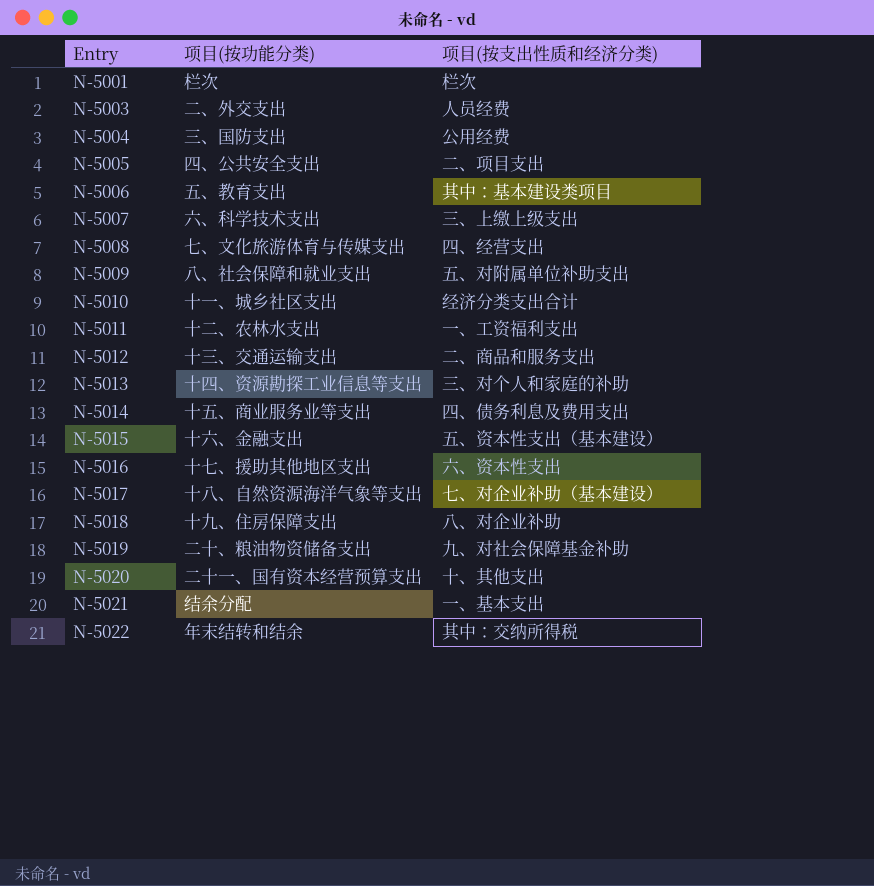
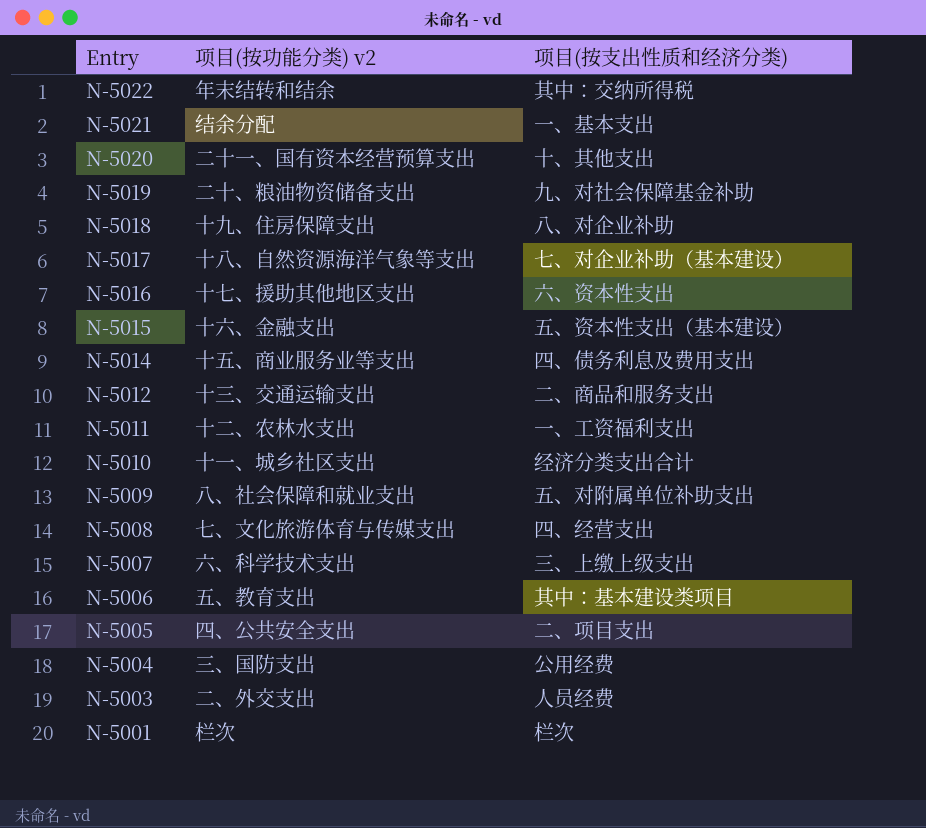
row order: Entry ascending -> Entry descending
column name: 项目(按功能分类) -> 项目(按功能分类) v2
row N-5013: 十四、资源勘探工业信息等支出 | 三、对个人和家庭的补助 -> none

